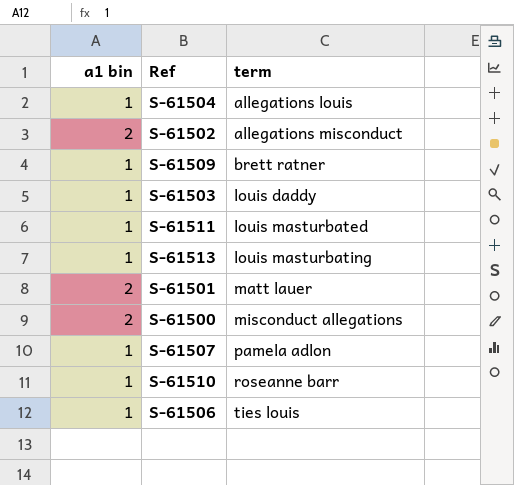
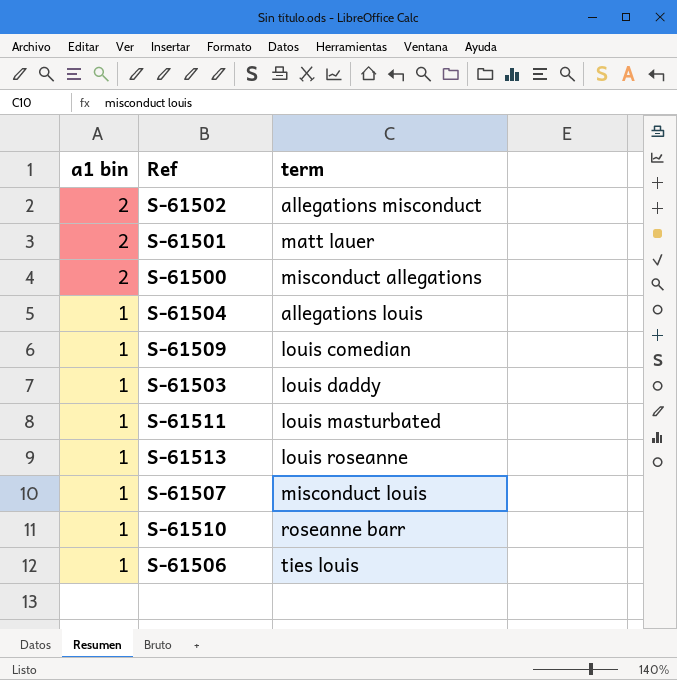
row order: term ascending -> a1 bin descending
S-61509 | term: brett ratner -> louis comedian
S-61513 | term: louis masturbating -> louis roseanne
S-61507 | term: pamela adlon -> misconduct louis

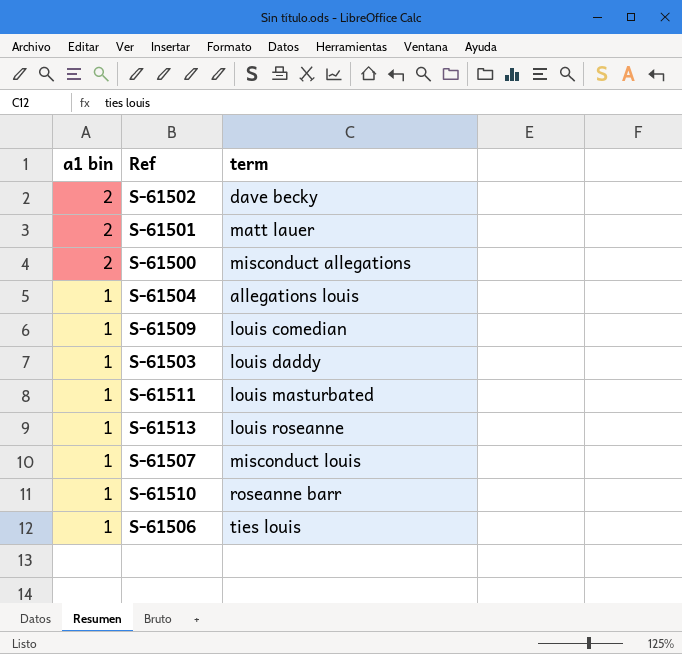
S-61502 | term: allegations misconduct -> dave becky

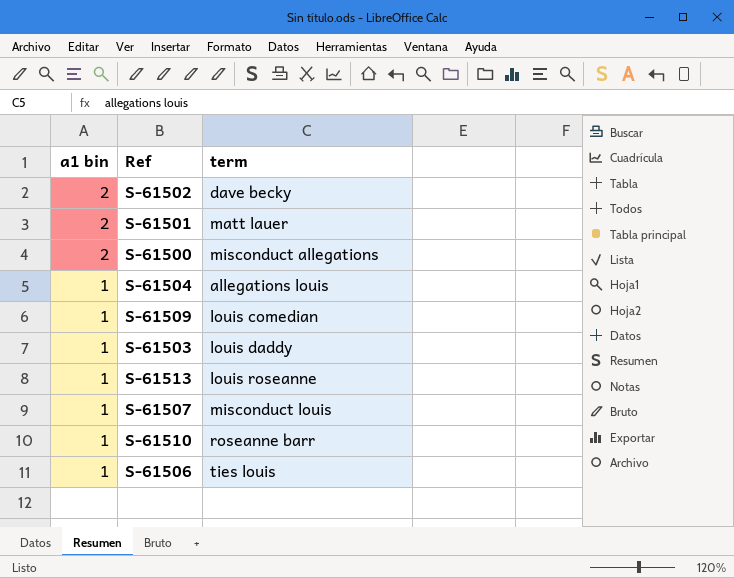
row S-61511: 1 | louis masturbated -> none

